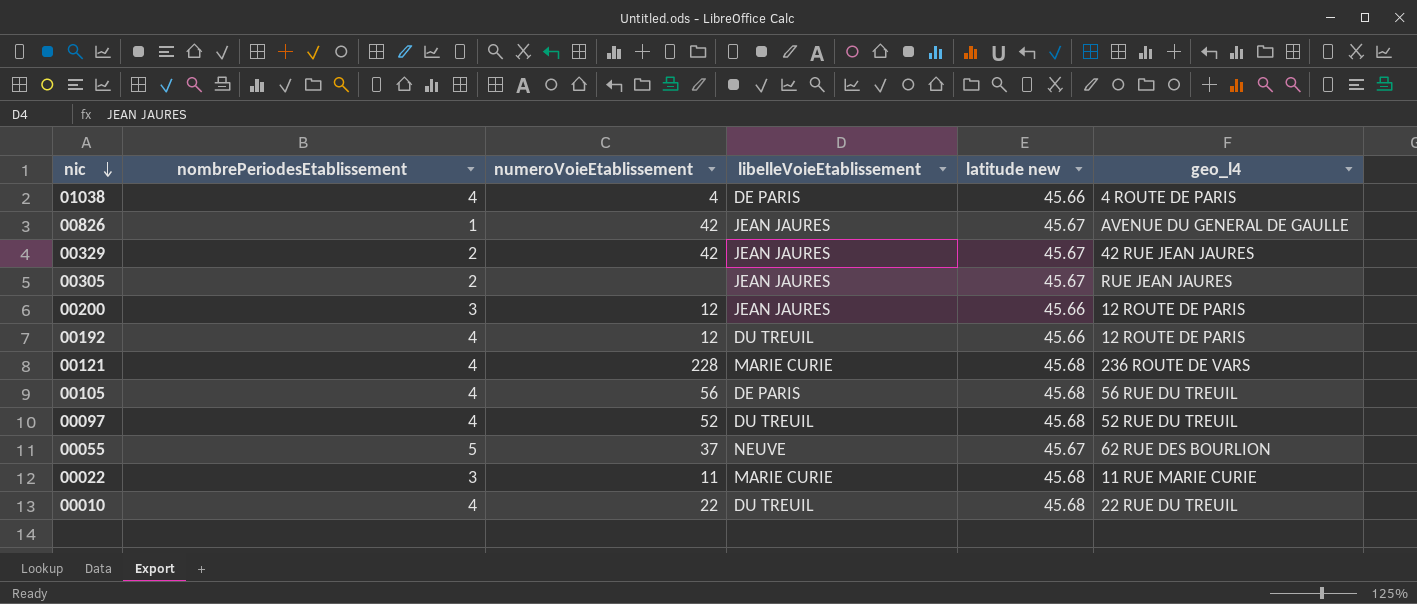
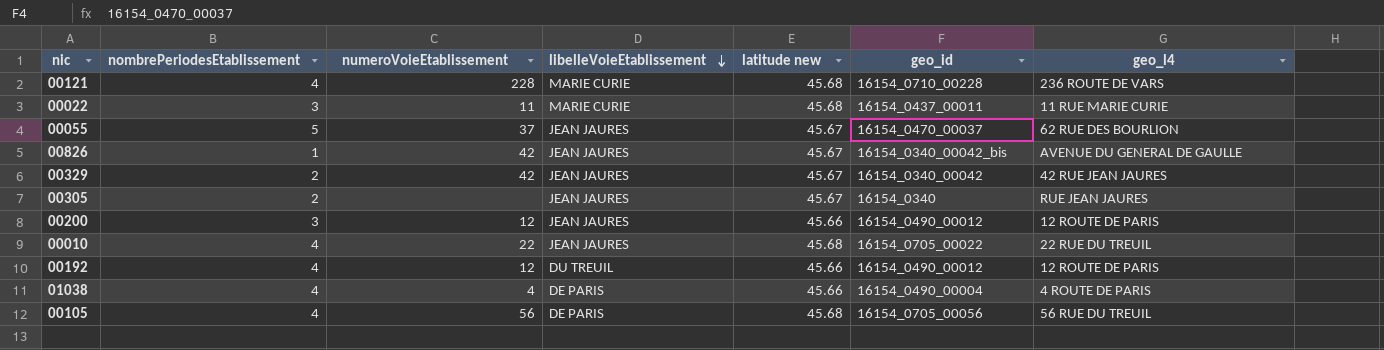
row order: nic descending -> libelleVoieEtablissement descending
column geo_id | position: none -> 6
row 00097: 4 | 52 | DU TREUIL | 45.68 | 52 RUE DU TREUIL -> none
00055 | libelleVoieEtablissement: NEUVE -> JEAN JAURES
00010 | libelleVoieEtablissement: DU TREUIL -> JEAN JAURES

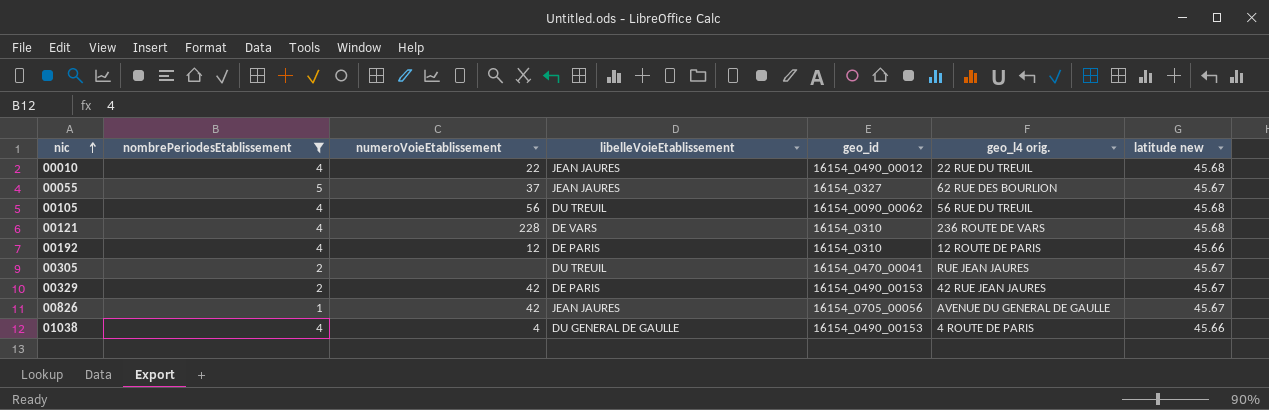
filter: none -> nombrePeriodesEtablissement != 3
row order: libelleVoieEtablissement descending -> nic ascending
column name: geo_l4 -> geo_l4 orig.
column latitude new | position: 5 -> 7
00010 | geo_id: 16154_0705_00022 -> 16154_0490_00012
00055 | geo_id: 16154_0470_00037 -> 16154_0327
00105 | libelleVoieEtablissement: DE PARIS -> DU TREUIL
00105 | geo_id: 16154_0705_00056 -> 16154_0090_00062
00121 | libelleVoieEtablissement: MARIE CURIE -> DE VARS
00121 | geo_id: 16154_0710_00228 -> 16154_0310
00192 | libelleVoieEtablissement: DU TREUIL -> DE PARIS
00192 | geo_id: 16154_0490_00012 -> 16154_0310
00305 | libelleVoieEtablissement: JEAN JAURES -> DU TREUIL
00305 | geo_id: 16154_0340 -> 16154_0470_00041
00329 | libelleVoieEtablissement: JEAN JAURES -> DE PARIS
00329 | geo_id: 16154_0340_00042 -> 16154_0490_00153
00826 | geo_id: 16154_0340_00042_bis -> 16154_0705_00056
01038 | libelleVoieEtablissement: DE PARIS -> DU GENERAL DE GAULLE
01038 | geo_id: 16154_0490_00004 -> 16154_0490_00153

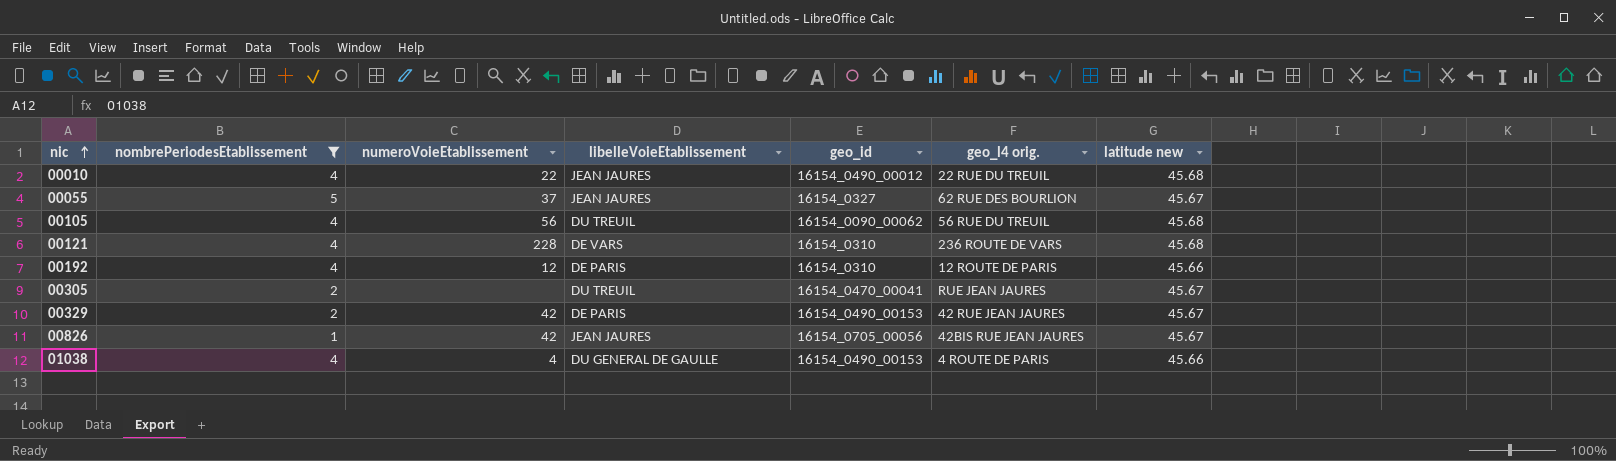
00826 | geo_l4 orig.: AVENUE DU GENERAL DE GAULLE -> 42BIS RUE JEAN JAURES

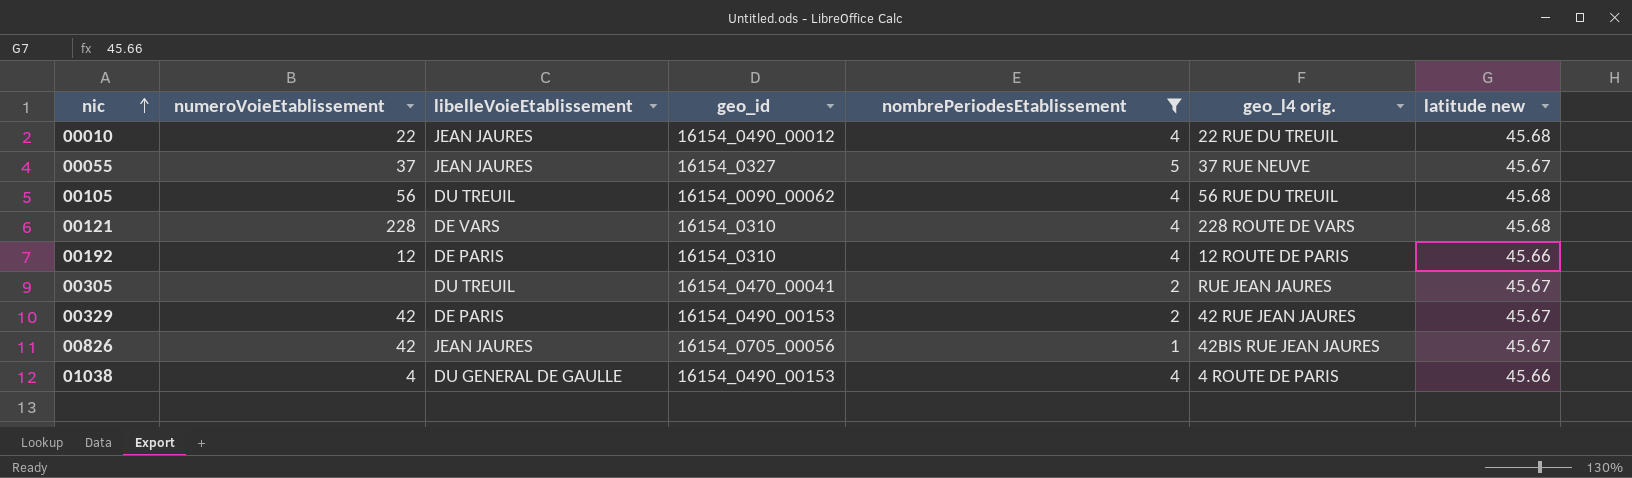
column nombrePeriodesEtablissement | position: 2 -> 5
00055 | geo_l4 orig.: 62 RUE DES BOURLION -> 37 RUE NEUVE
00121 | geo_l4 orig.: 236 ROUTE DE VARS -> 228 ROUTE DE VARS

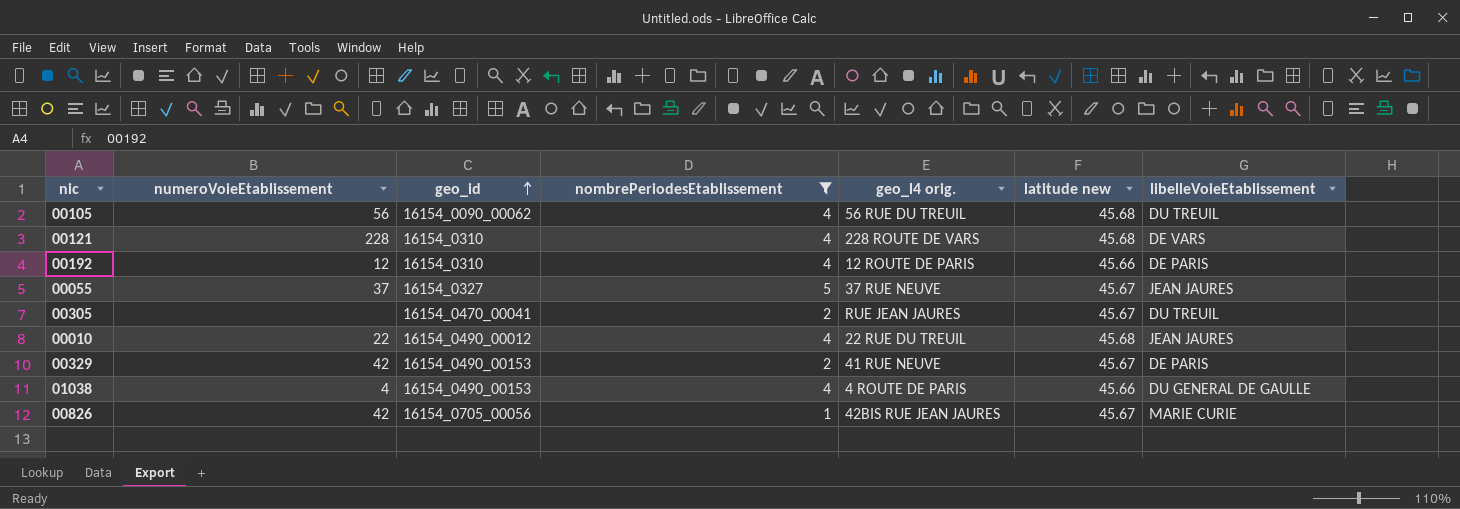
row order: nic ascending -> geo_id ascending
column libelleVoieEtablissement | position: 3 -> 7
00329 | geo_l4 orig.: 42 RUE JEAN JAURES -> 41 RUE NEUVE
00826 | libelleVoieEtablissement: JEAN JAURES -> MARIE CURIE

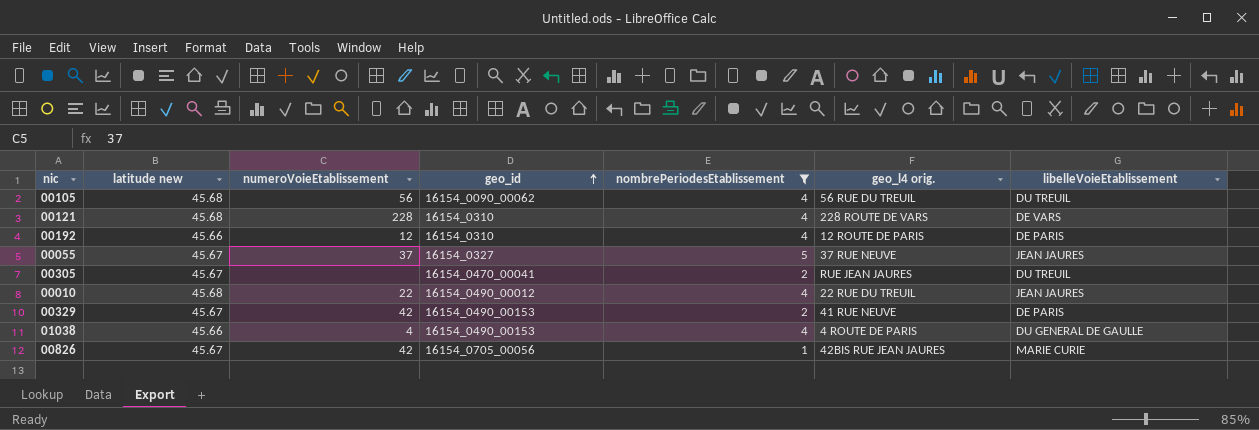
column latitude new | position: 6 -> 2

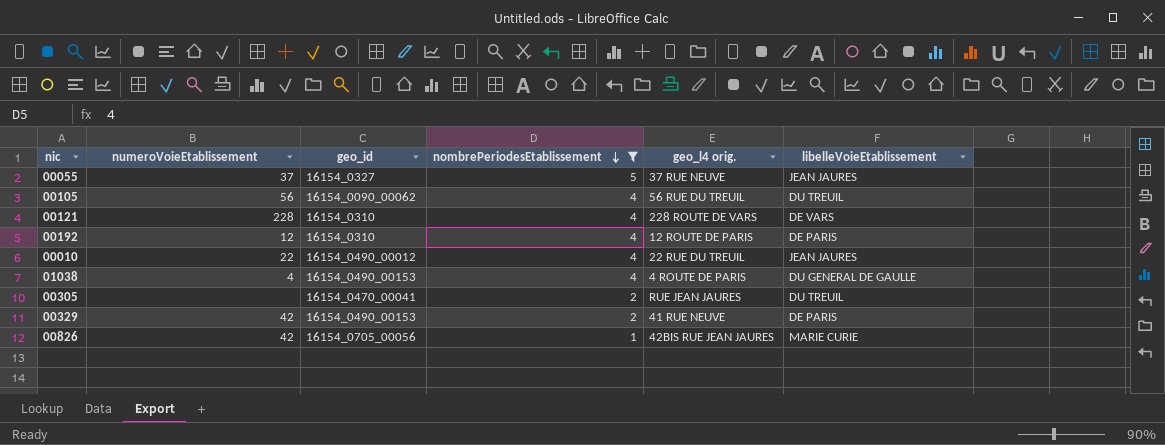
row order: geo_id ascending -> nombrePeriodesEtablissement descending
column latitude new | position: 2 -> none

